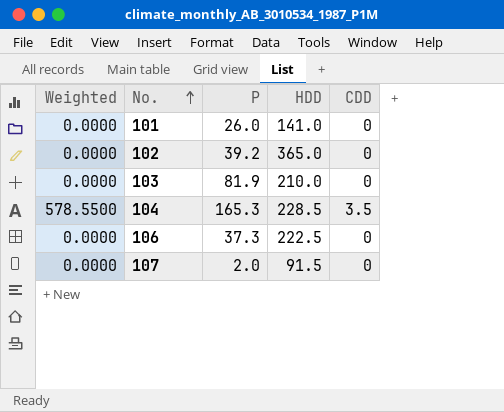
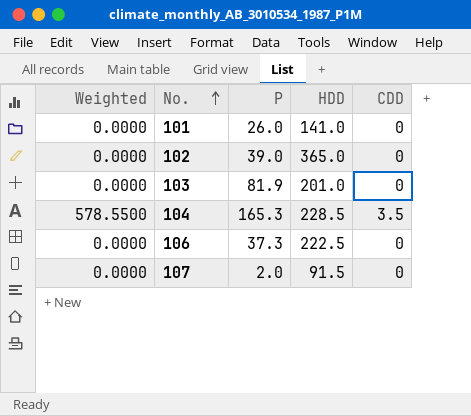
102 | P: 39.2 -> 39.0
103 | HDD: 210.0 -> 201.0

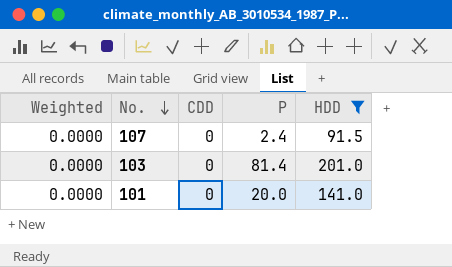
filter: none -> HDD <= 201.0
row order: No. ascending -> No. descending
column CDD | position: 5 -> 3
107 | P: 2.0 -> 2.4
103 | P: 81.9 -> 81.4
101 | P: 26.0 -> 20.0

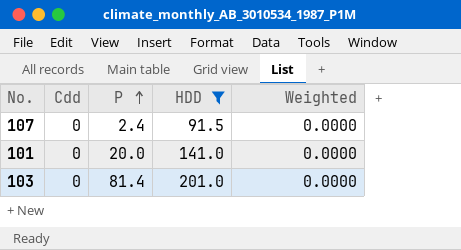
row order: No. descending -> P ascending
column name: CDD -> Cdd
column Weighted | position: 1 -> 5

